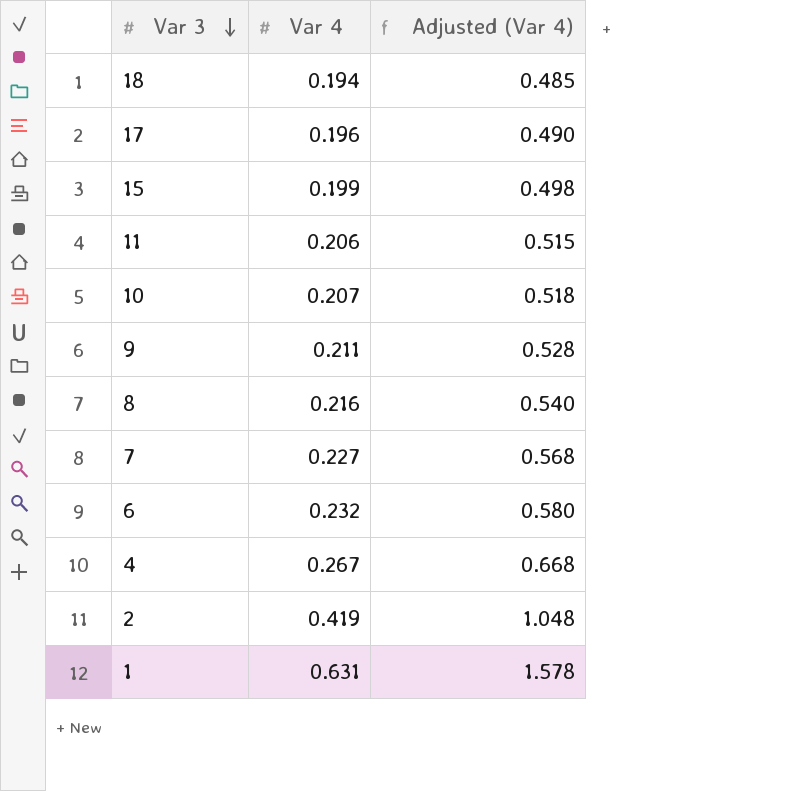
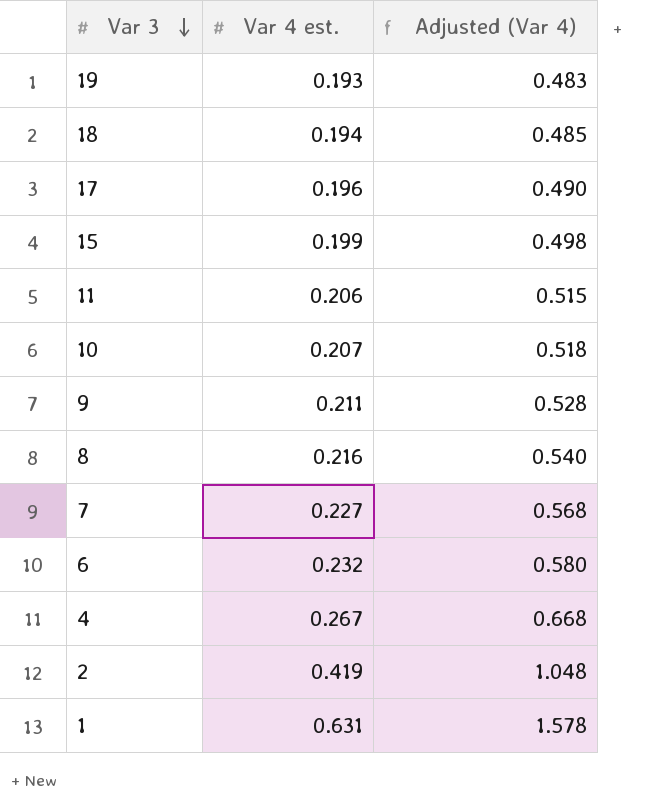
column name: Var 4 -> Var 4 est.
row 19: none -> 0.193 | 0.483

